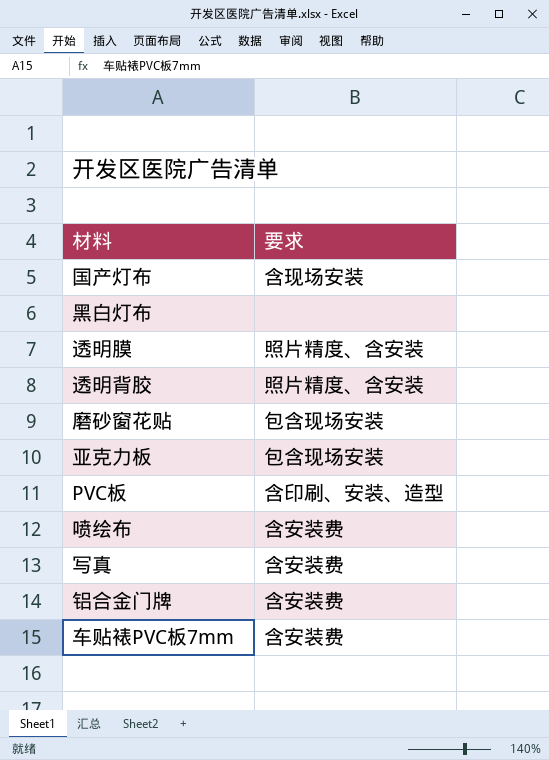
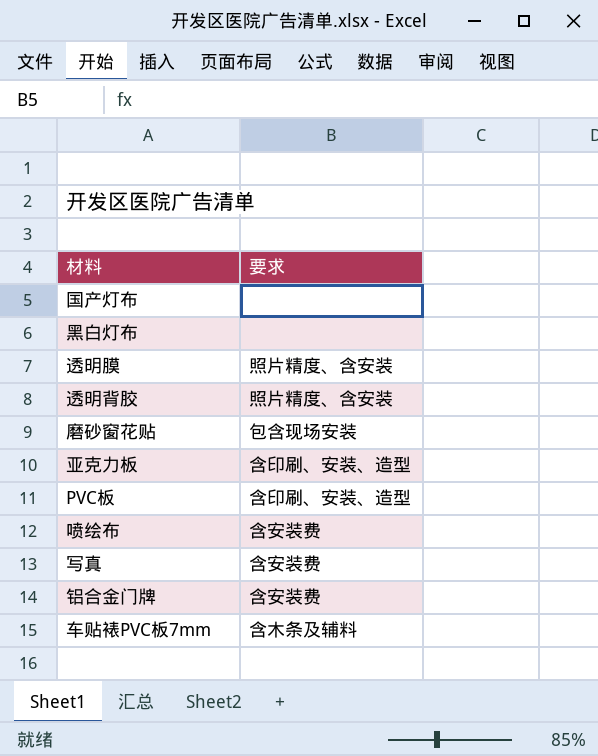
国产灯布 | 要求: 含现场安装 -> none
亚克力板 | 要求: 包含现场安装 -> 含印刷、安装、造型
车贴裱PVC板7mm | 要求: 含安装费 -> 含木条及辅料

